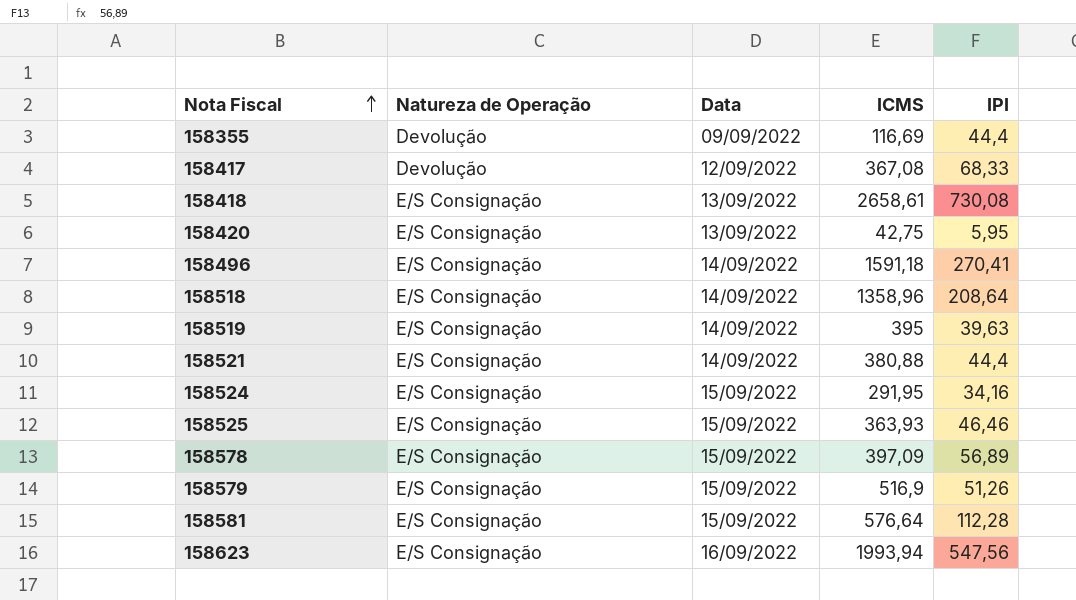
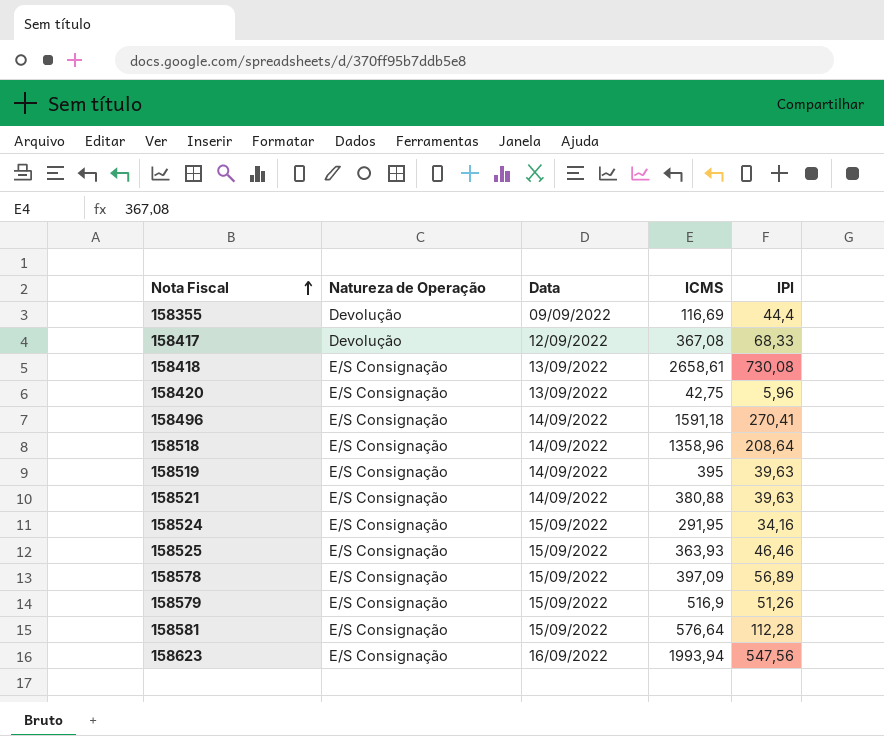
158420 | IPI: 5,95 -> 5,96
158521 | IPI: 44,4 -> 39,63

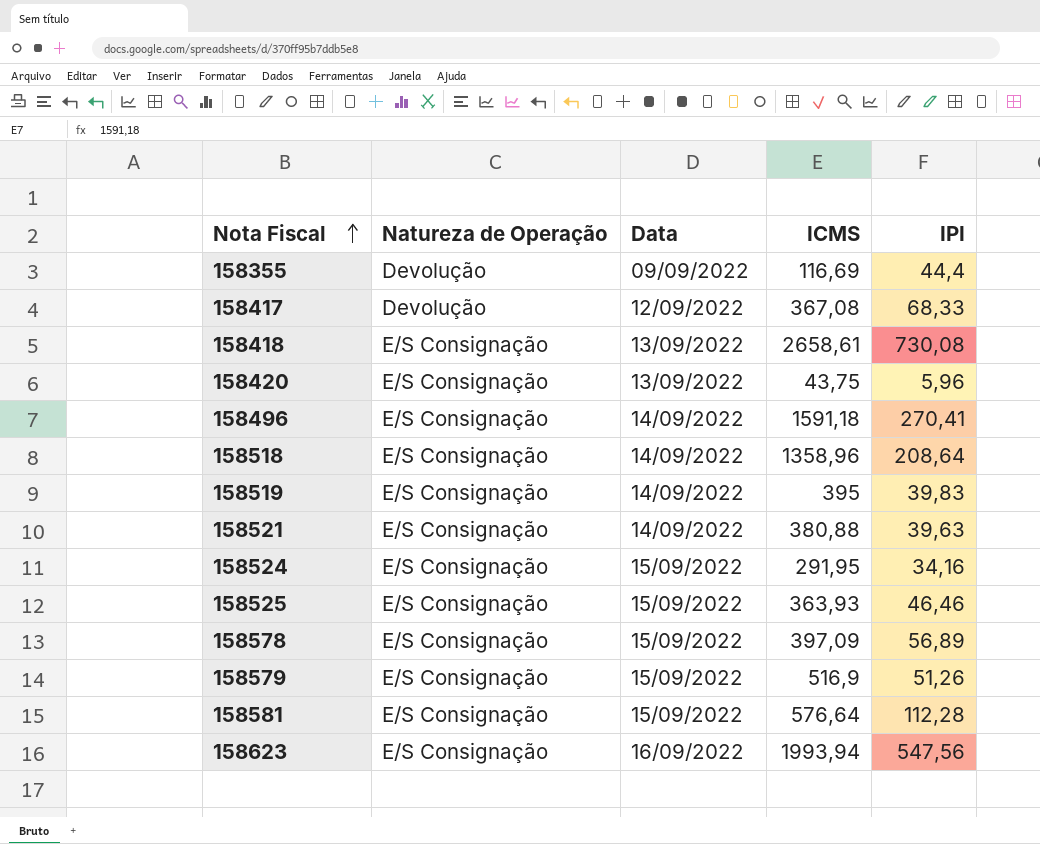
158420 | ICMS: 42,75 -> 43,75
158519 | IPI: 39,63 -> 39,83

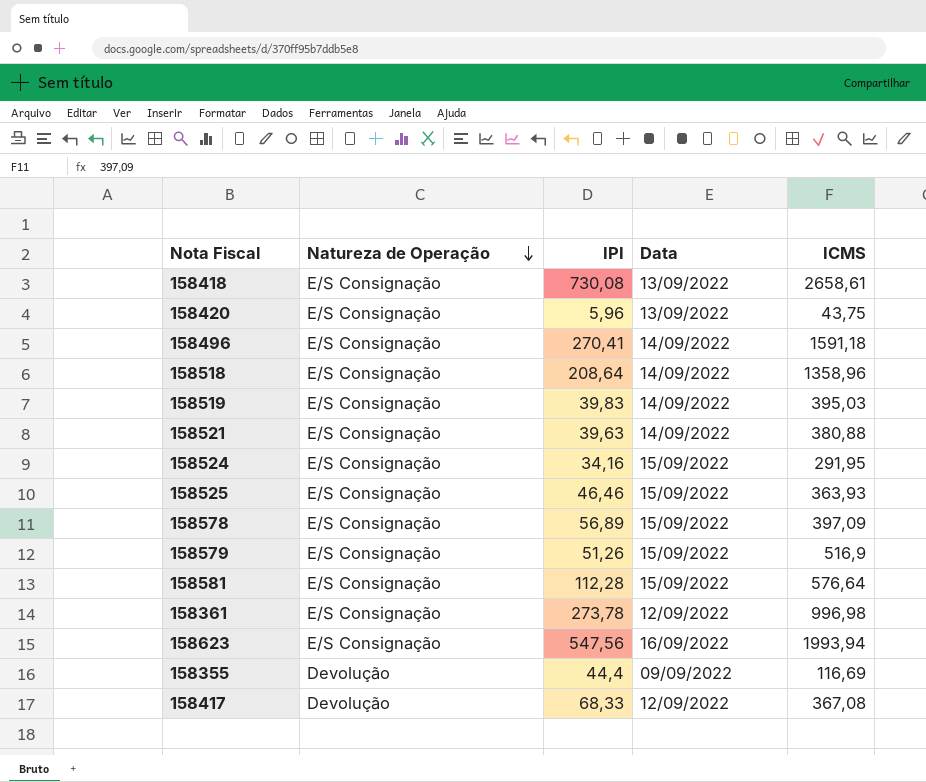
row order: Nota Fiscal ascending -> Natureza de Operação descending
column IPI | position: 5 -> 3
158519 | ICMS: 395 -> 395,03
row 158361: none -> E/S Consignação | 273,78 | 12/09/2022 | 996,98

